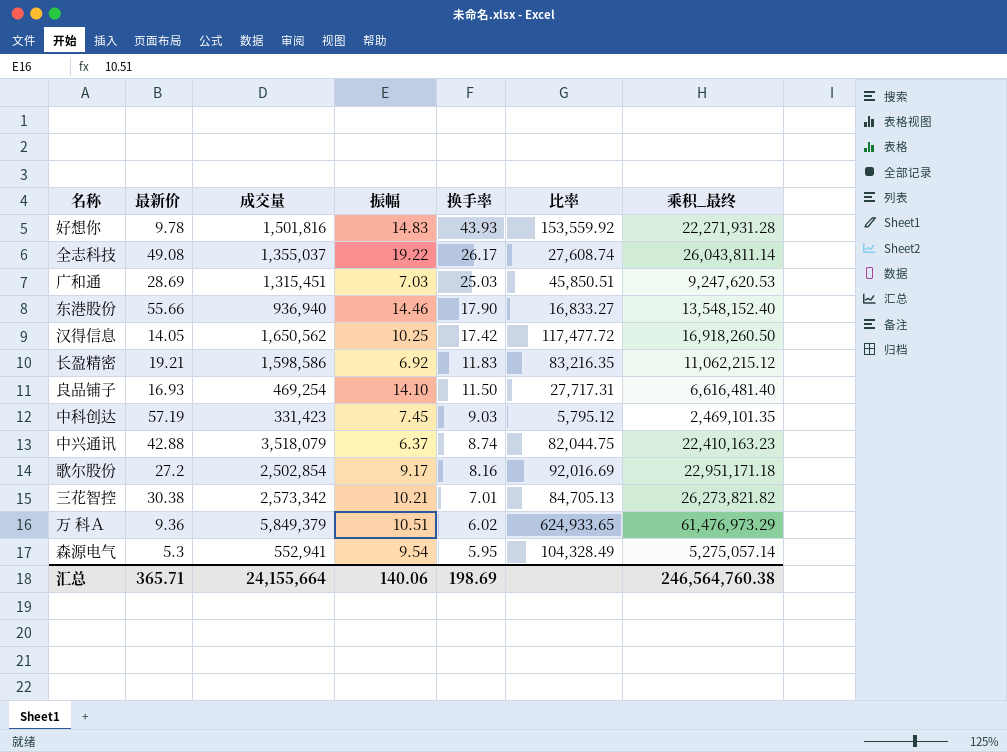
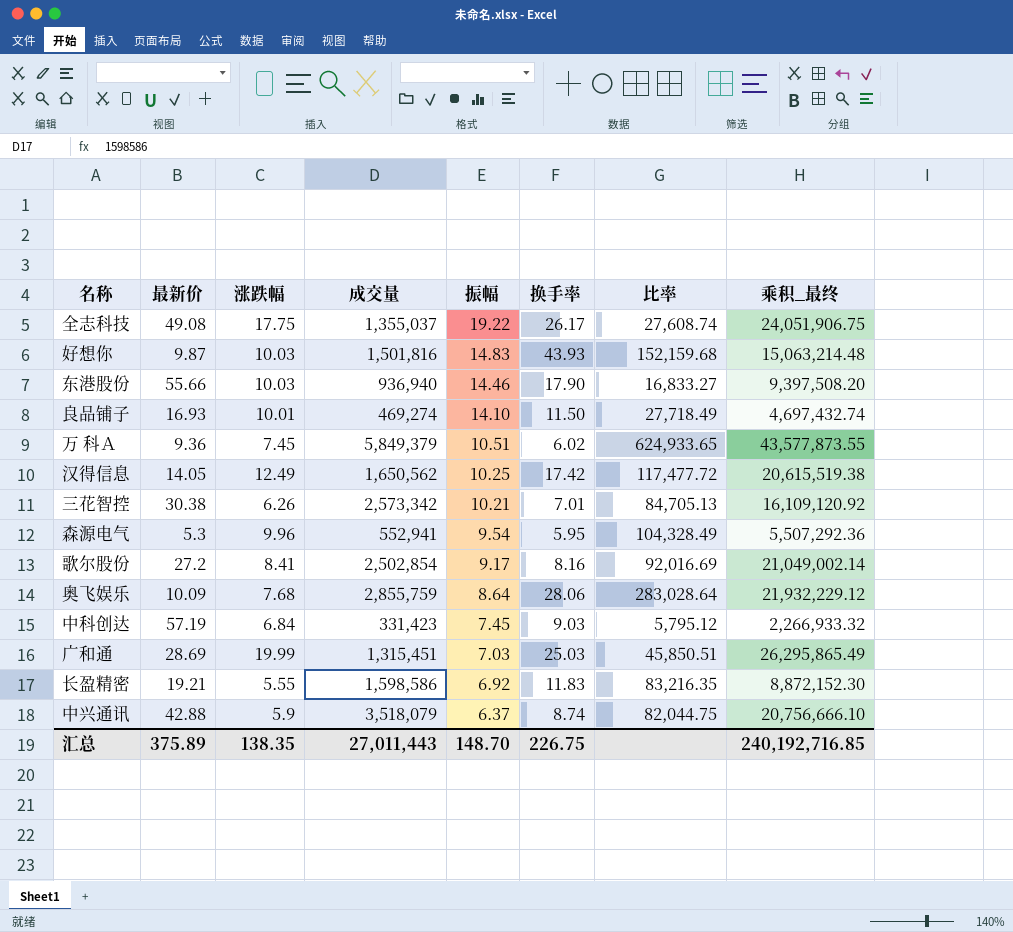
row order: 换手率 descending -> 振幅 descending
column 涨跌幅 | position: none -> 3
column 乘积_最终 | formula: [成交量] * [振幅] -> [涨跌幅] * [成交量]
好想你 | 最新价: 9.78 -> 9.87
好想你 | 比率: 153,559.92 -> 152,159.68
良品铺子 | 成交量: 469,254 -> 469,274
良品铺子 | 比率: 27,717.31 -> 27,718.49
row 奥飞娱乐: none -> 10.09 | 7.68 | 2,855,759 | 8.64 | 28.06 | 283,028.64 | 21,932,229.12
汇总 | 最新价: 365.71 -> 375.89
汇总 | 成交量: 24,155,664 -> 27,011,443
汇总 | 振幅: 140.06 -> 148.70
汇总 | 换手率: 198.69 -> 226.75
汇总 | 乘积_最终: 246,564,760.38 -> 240,192,716.85

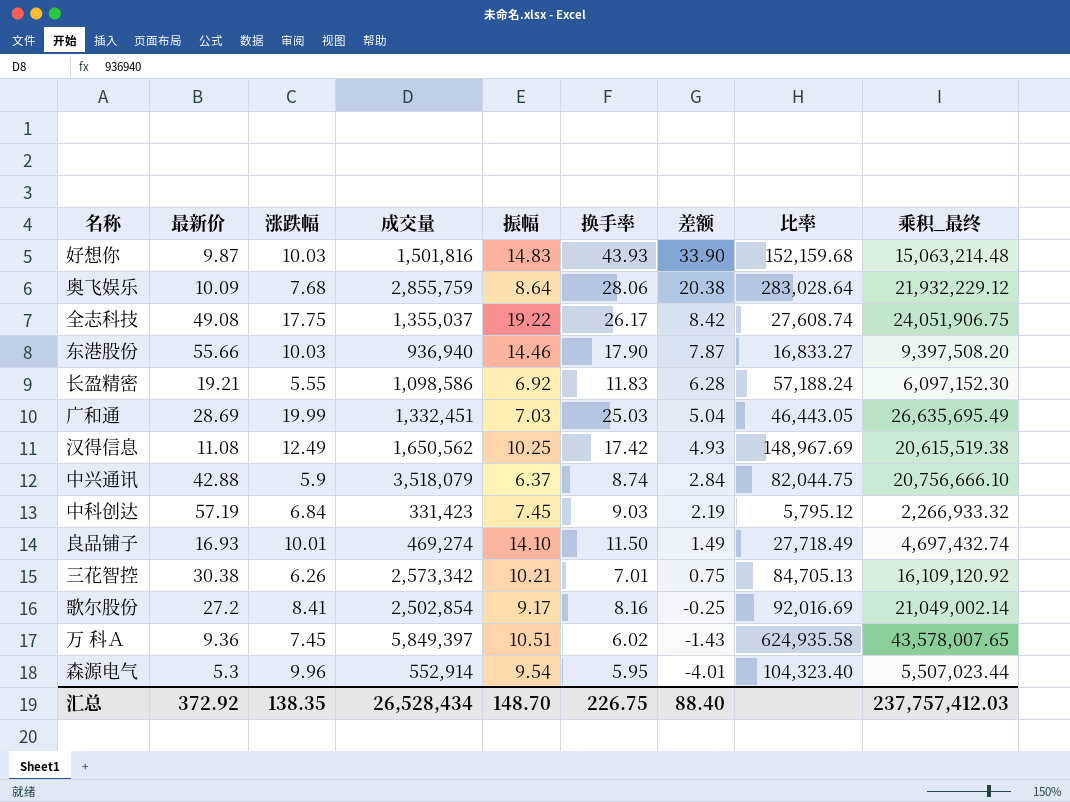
row order: 振幅 descending -> 差额 descending
column 差额 | formula: none -> [换手率] - [涨跌幅]
长盈精密 | 成交量: 1,598,586 -> 1,098,586
长盈精密 | 比率: 83,216.35 -> 57,188.24
长盈精密 | 乘积_最终: 8,872,152.30 -> 6,097,152.30
广和通 | 成交量: 1,315,451 -> 1,332,451
广和通 | 比率: 45,850.51 -> 46,443.05
广和通 | 乘积_最终: 26,295,865.49 -> 26,635,695.49
汉得信息 | 最新价: 14.05 -> 11.08
汉得信息 | 比率: 117,477.72 -> 148,967.69
万 科Ａ | 成交量: 5,849,379 -> 5,849,397
万 科Ａ | 比率: 624,933.65 -> 624,935.58
万 科Ａ | 乘积_最终: 43,577,873.55 -> 43,578,007.65
森源电气 | 成交量: 552,941 -> 552,914
森源电气 | 比率: 104,328.49 -> 104,323.40
森源电气 | 乘积_最终: 5,507,292.36 -> 5,507,023.44
汇总 | 最新价: 375.89 -> 372.92
汇总 | 成交量: 27,011,443 -> 26,528,434
汇总 | 乘积_最终: 240,192,716.85 -> 237,757,412.03

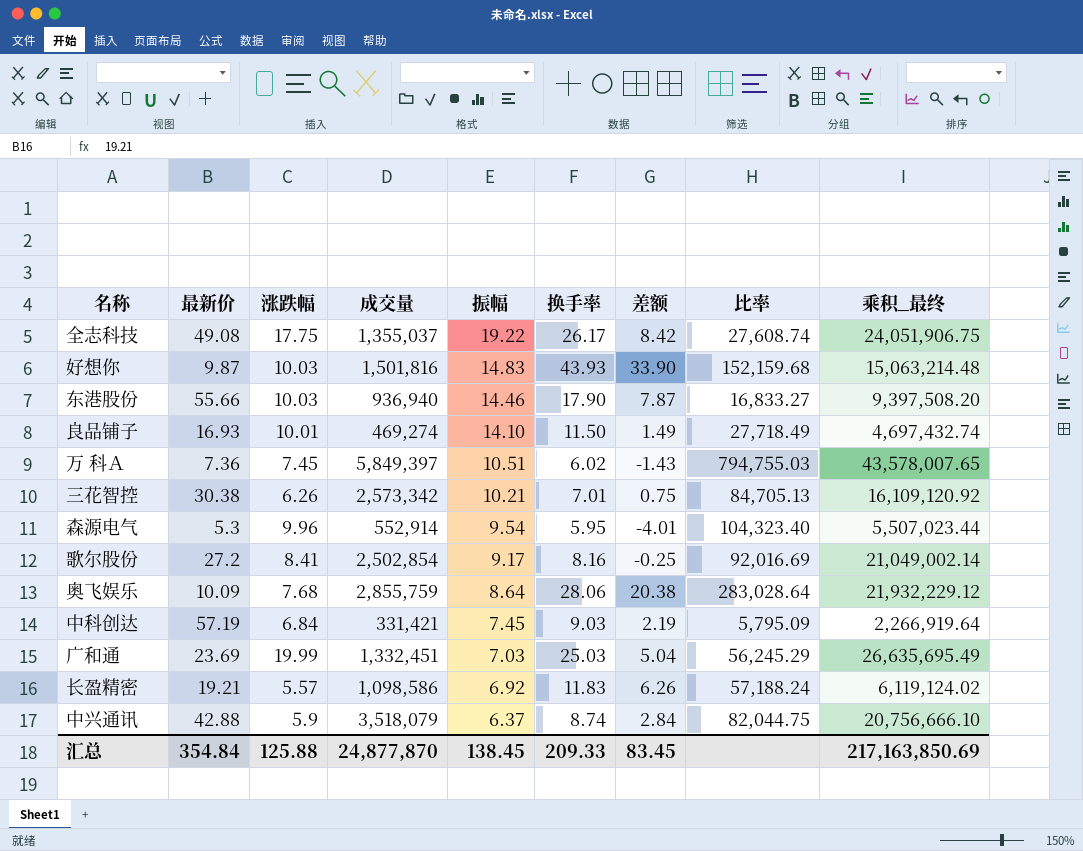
row order: 差额 descending -> 振幅 descending
row 汉得信息: 11.08 | 12.49 | 1,650,562 | 10.25 | 17.42 | 4.93 | 148,967.69 | 20,615,519.38 -> none
万 科Ａ | 最新价: 9.36 -> 7.36
万 科Ａ | 比率: 624,935.58 -> 794,755.03
中科创达 | 成交量: 331,423 -> 331,421
中科创达 | 比率: 5,795.12 -> 5,795.09
中科创达 | 乘积_最终: 2,266,933.32 -> 2,266,919.64
广和通 | 最新价: 28.69 -> 23.69
广和通 | 比率: 46,443.05 -> 56,245.29
长盈精密 | 涨跌幅: 5.55 -> 5.57
长盈精密 | 差额: 6.28 -> 6.26
长盈精密 | 乘积_最终: 6,097,152.30 -> 6,119,124.02
汇总 | 最新价: 372.92 -> 354.84
汇总 | 涨跌幅: 138.35 -> 125.88
汇总 | 成交量: 26,528,434 -> 24,877,870
汇总 | 振幅: 148.70 -> 138.45
汇总 | 换手率: 226.75 -> 209.33
汇总 | 差额: 88.40 -> 83.45
汇总 | 乘积_最终: 237,757,412.03 -> 217,163,850.69

